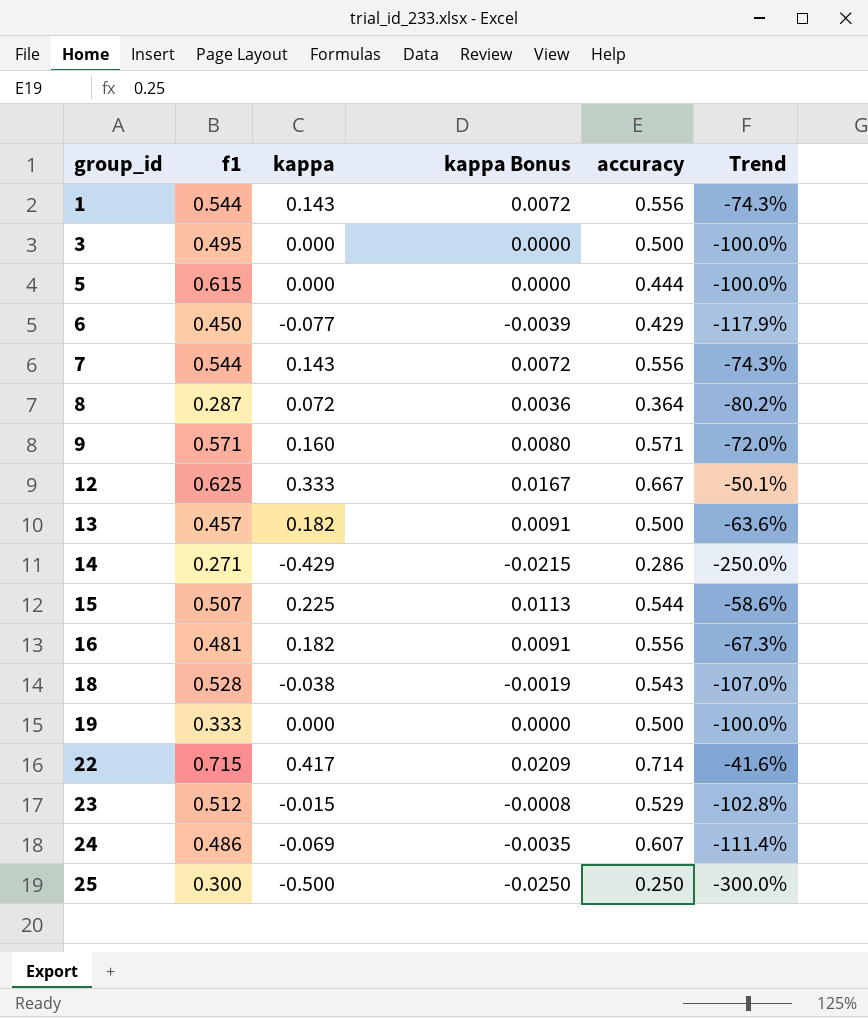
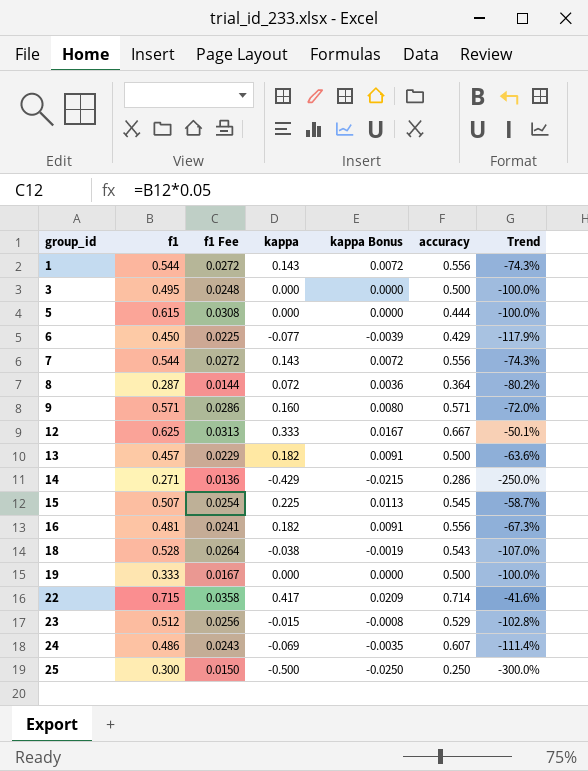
column f1 Fee | formula: none -> [f1] * 0.05
15 | accuracy: 0.544 -> 0.545
15 | Trend: -58.6% -> -58.7%

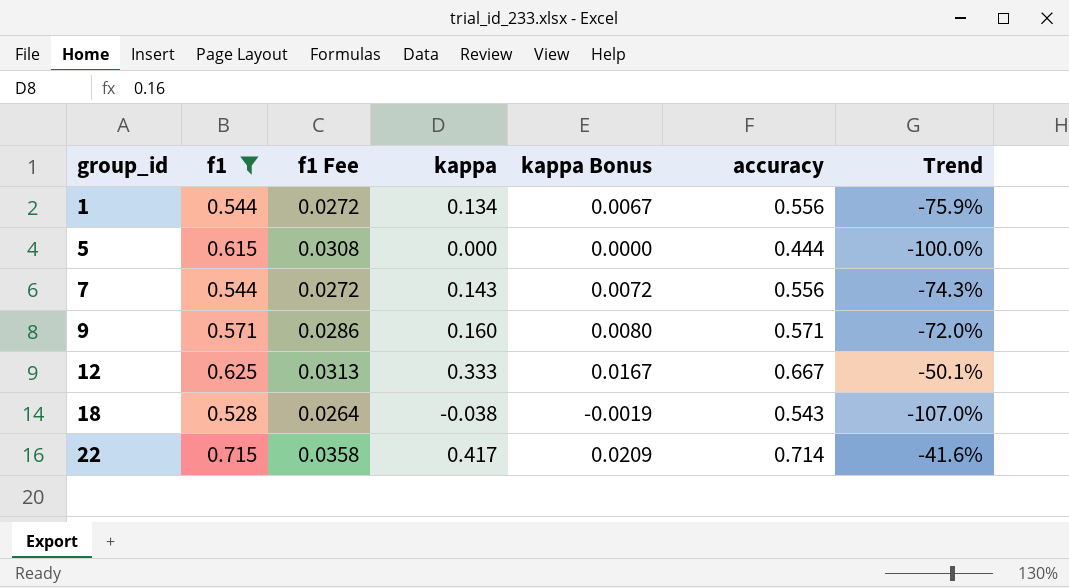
filter: none -> f1 >= 0.528
1 | kappa: 0.143 -> 0.134
1 | kappa Bonus: 0.0072 -> 0.0067
1 | Trend: -74.3% -> -75.9%

